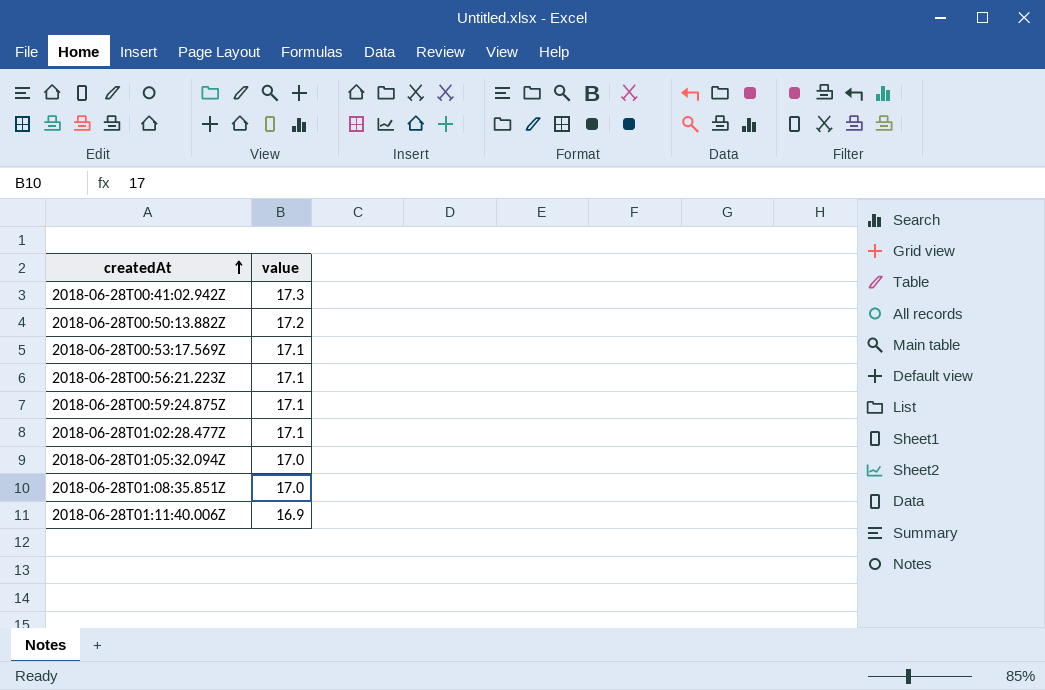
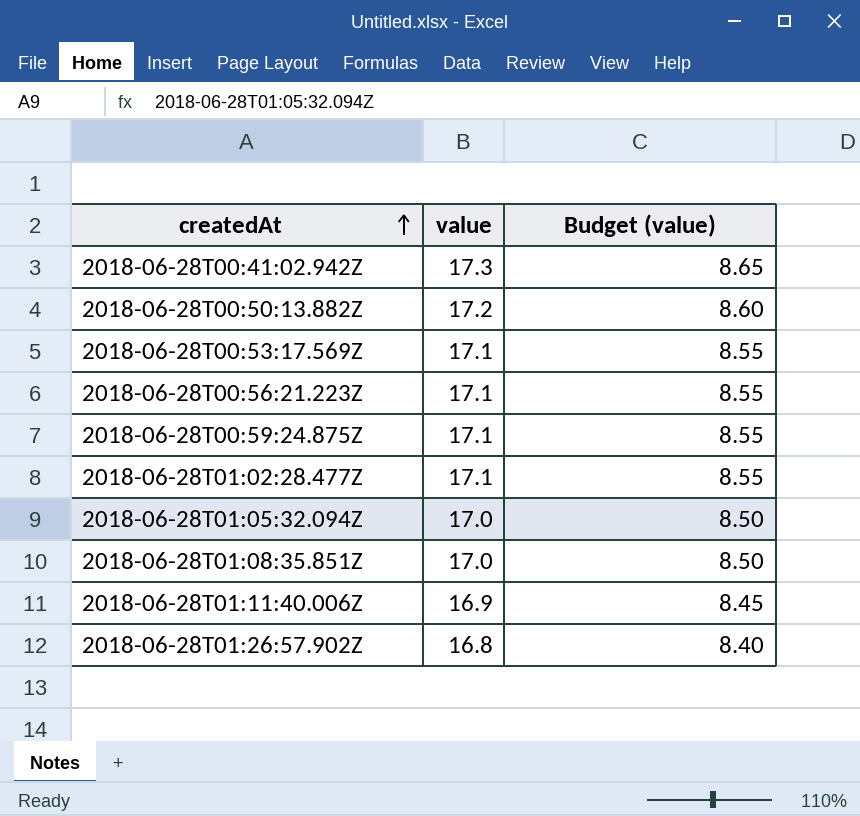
column Budget (value) | formula: none -> [value] * 0.5
row 2018-06-28T01:26:57.902Z: none -> 16.8 | 8.40

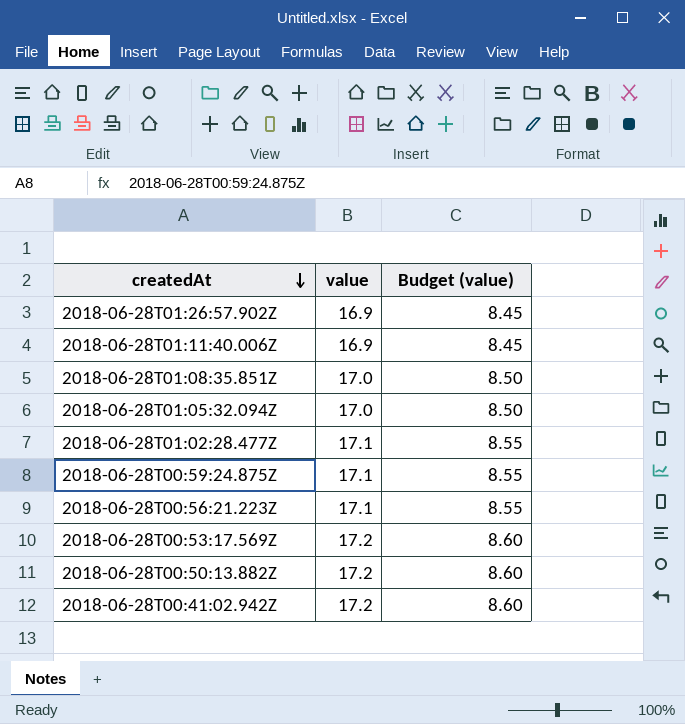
row order: createdAt ascending -> createdAt descending
2018-06-28T01:26:57.902Z | value: 16.8 -> 16.9
2018-06-28T01:26:57.902Z | Budget (value): 8.40 -> 8.45
2018-06-28T00:53:17.569Z | value: 17.1 -> 17.2
2018-06-28T00:53:17.569Z | Budget (value): 8.55 -> 8.60
2018-06-28T00:41:02.942Z | value: 17.3 -> 17.2
2018-06-28T00:41:02.942Z | Budget (value): 8.65 -> 8.60

